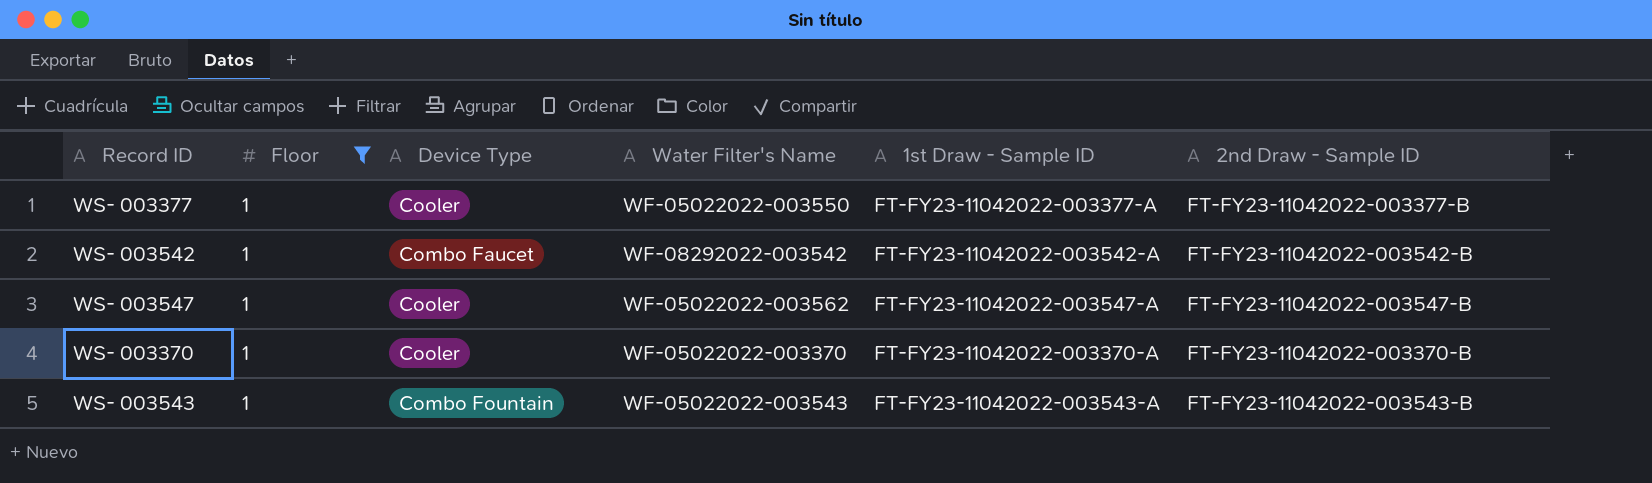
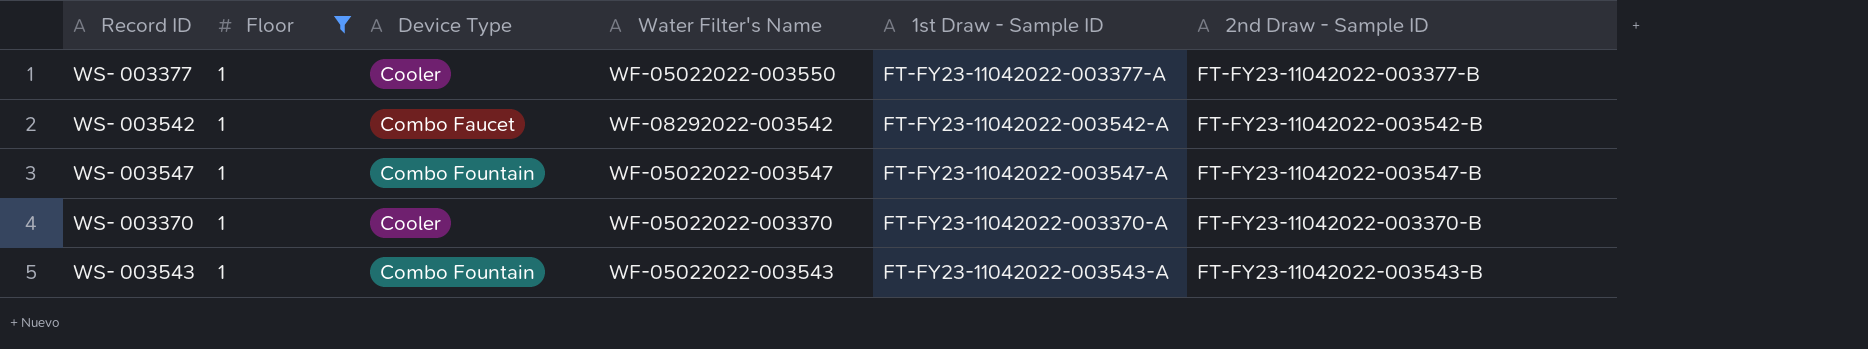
WS- 003547 | Device Type: Cooler -> Combo Fountain
WS- 003547 | Water Filter's Name: WF-05022022-003562 -> WF-05022022-003547

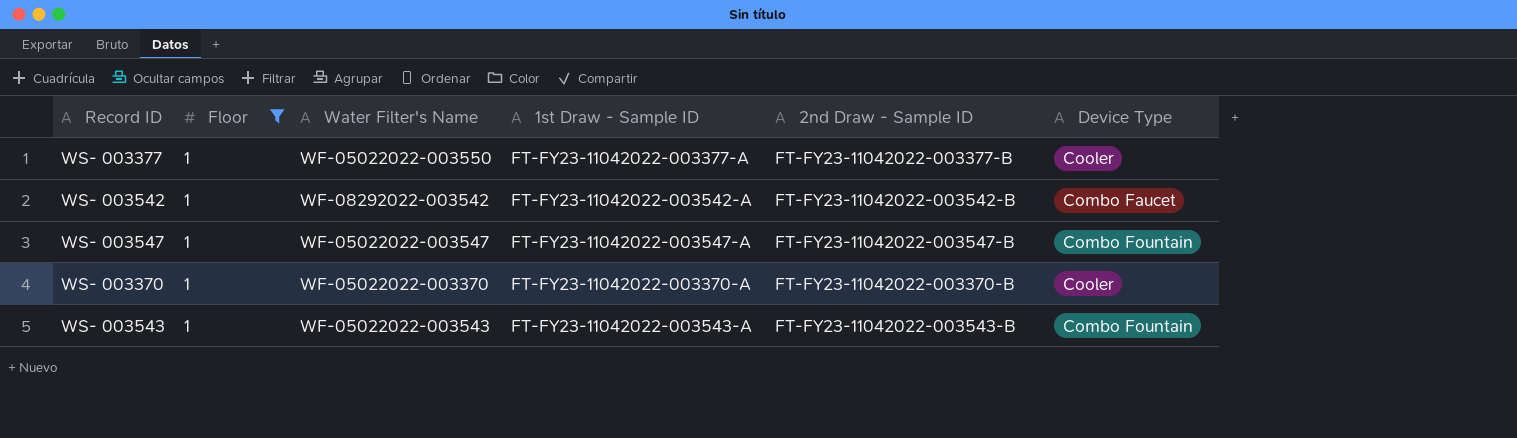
column Device Type | position: 3 -> 6

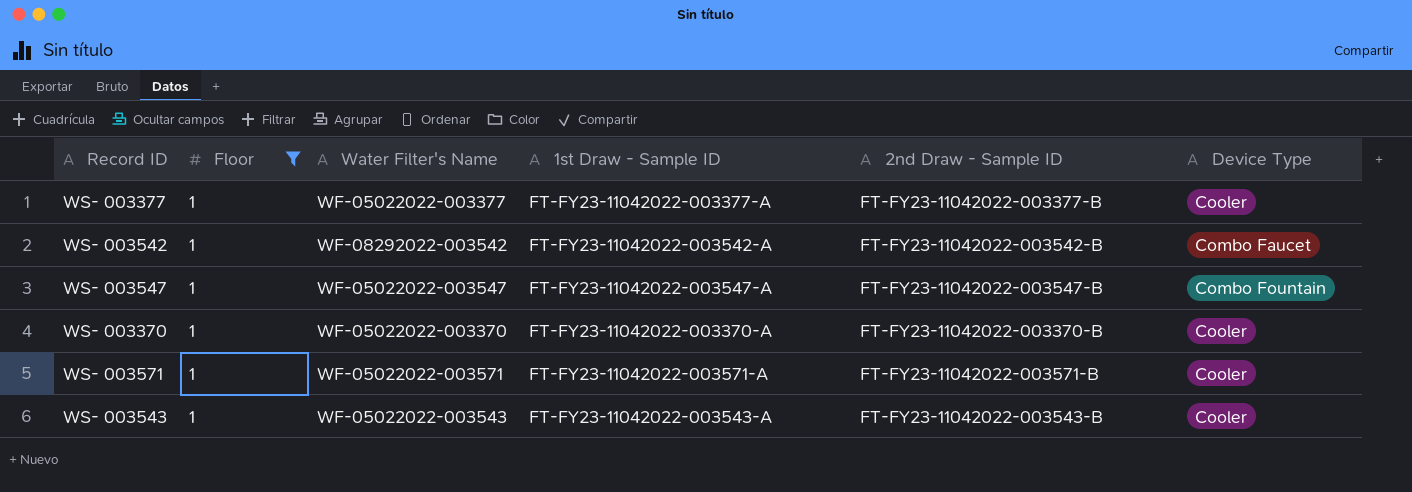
WS- 003377 | Water Filter's Name: WF-05022022-003550 -> WF-05022022-003377
row WS- 003571: none -> 1 | WF-05022022-003571 | FT-FY23-11042022-003571-A | FT-FY23-11042022-003571-B | Cooler
WS- 003543 | Device Type: Combo Fountain -> Cooler

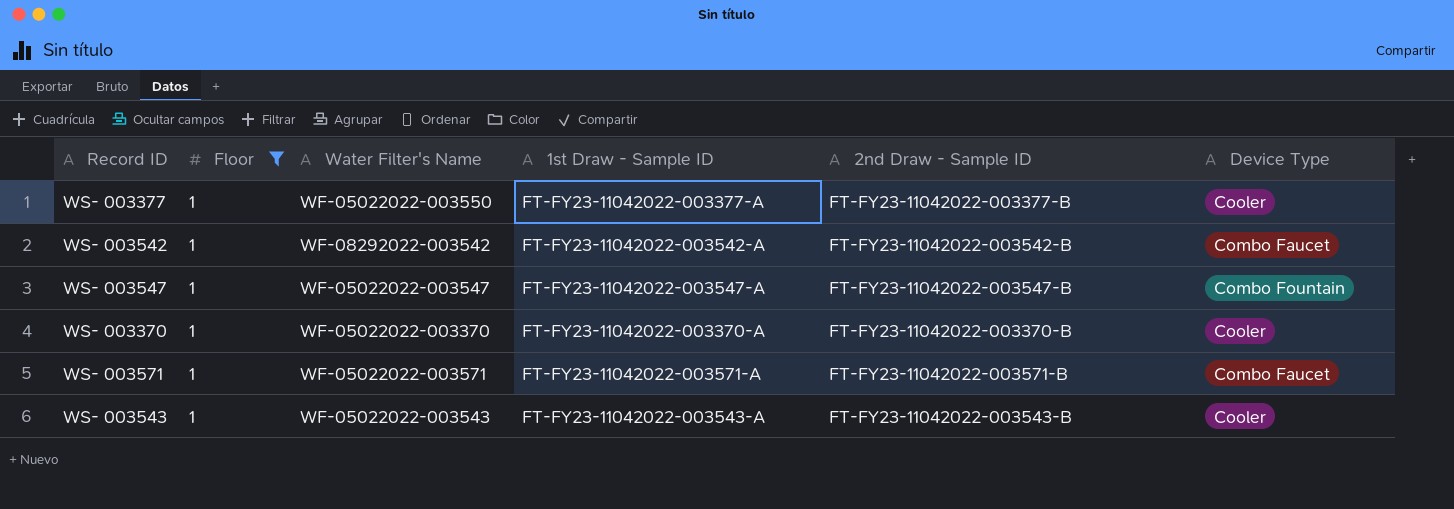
WS- 003377 | Water Filter's Name: WF-05022022-003377 -> WF-05022022-003550
WS- 003571 | Device Type: Cooler -> Combo Faucet

